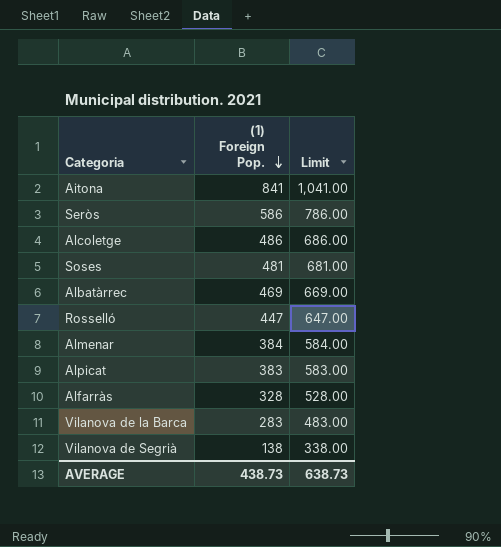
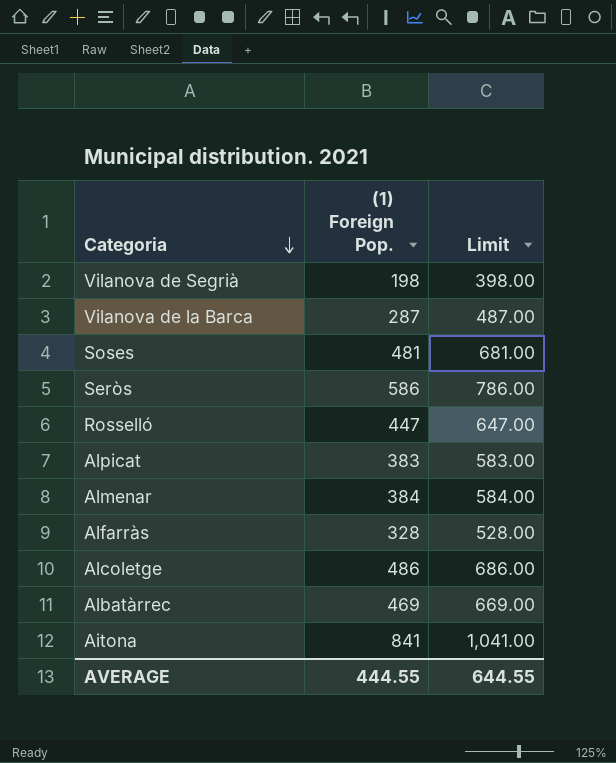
row order: (1) Foreign Pop. descending -> Categoria descending
Vilanova de Segrià | (1) Foreign Pop.: 138 -> 198
Vilanova de Segrià | Limit: 338.00 -> 398.00
Vilanova de la Barca | (1) Foreign Pop.: 283 -> 287
Vilanova de la Barca | Limit: 483.00 -> 487.00
AVERAGE | (1) Foreign Pop.: 438.73 -> 444.55
AVERAGE | Limit: 638.73 -> 644.55

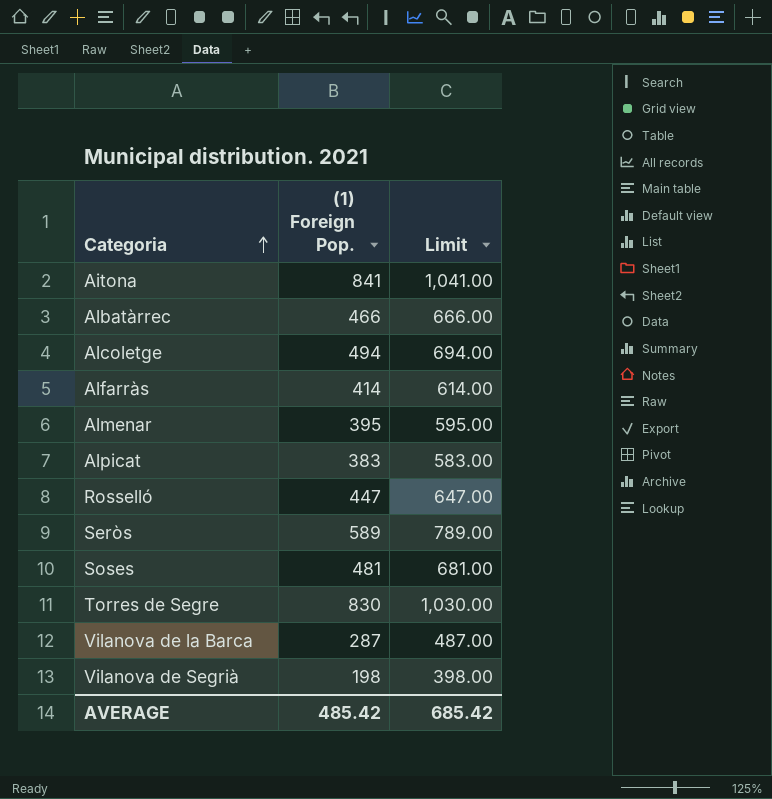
row order: Categoria descending -> Categoria ascending
Albatàrrec | (1) Foreign Pop.: 469 -> 466
Albatàrrec | Limit: 669.00 -> 666.00
Alcoletge | (1) Foreign Pop.: 486 -> 494
Alcoletge | Limit: 686.00 -> 694.00
Alfarràs | (1) Foreign Pop.: 328 -> 414
Alfarràs | Limit: 528.00 -> 614.00
Almenar | (1) Foreign Pop.: 384 -> 395
Almenar | Limit: 584.00 -> 595.00
Seròs | (1) Foreign Pop.: 586 -> 589
Seròs | Limit: 786.00 -> 789.00
row Torres de Segre: none -> 830 | 1,030.00
AVERAGE | (1) Foreign Pop.: 444.55 -> 485.42
AVERAGE | Limit: 644.55 -> 685.42

